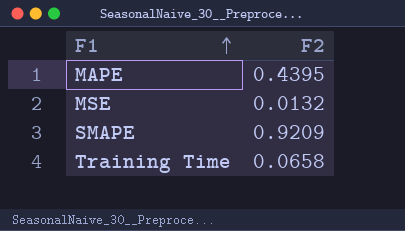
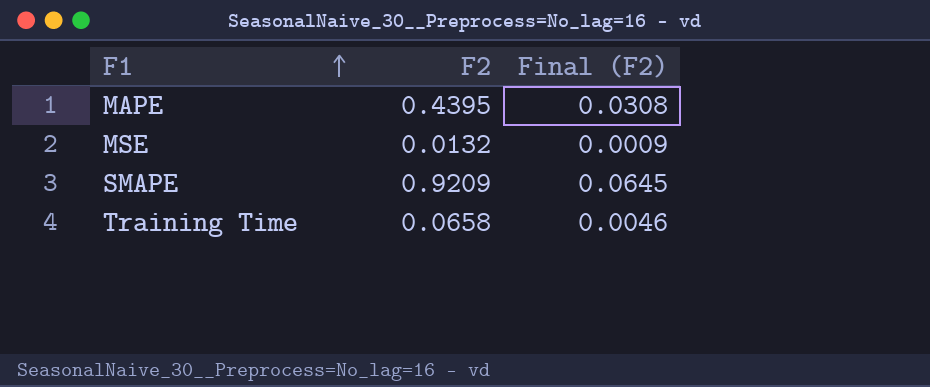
column Final (F2) | formula: none -> [F2] * 0.07

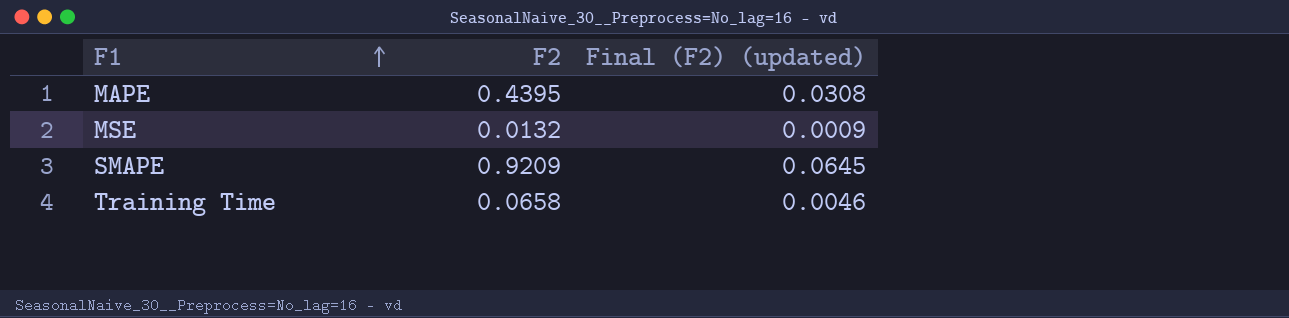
column name: Final (F2) -> Final (F2) (updated)

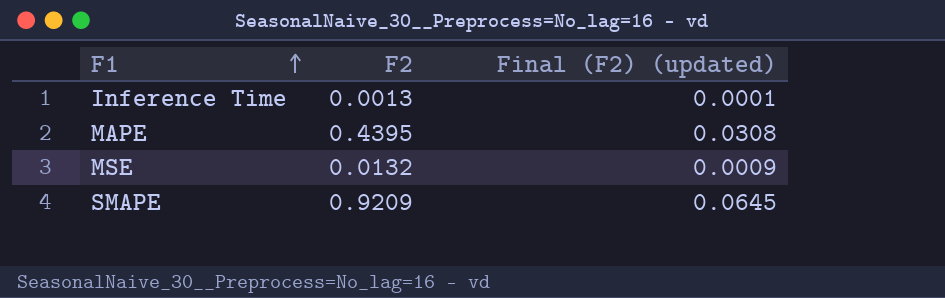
row Training Time: 0.0658 | 0.0046 -> none
row Inference Time: none -> 0.0013 | 0.0001

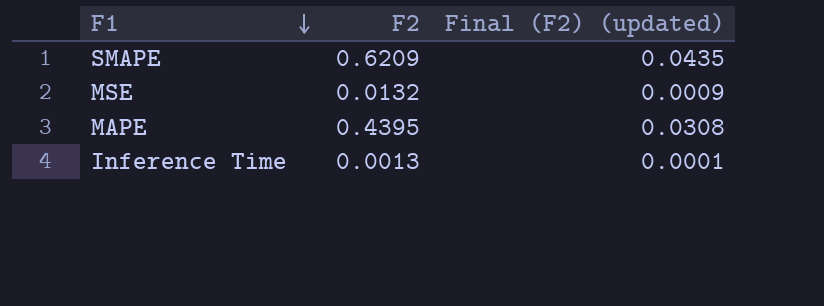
row order: F1 ascending -> F1 descending
SMAPE | F2: 0.9209 -> 0.6209
SMAPE | Final (F2) (updated): 0.0645 -> 0.0435

